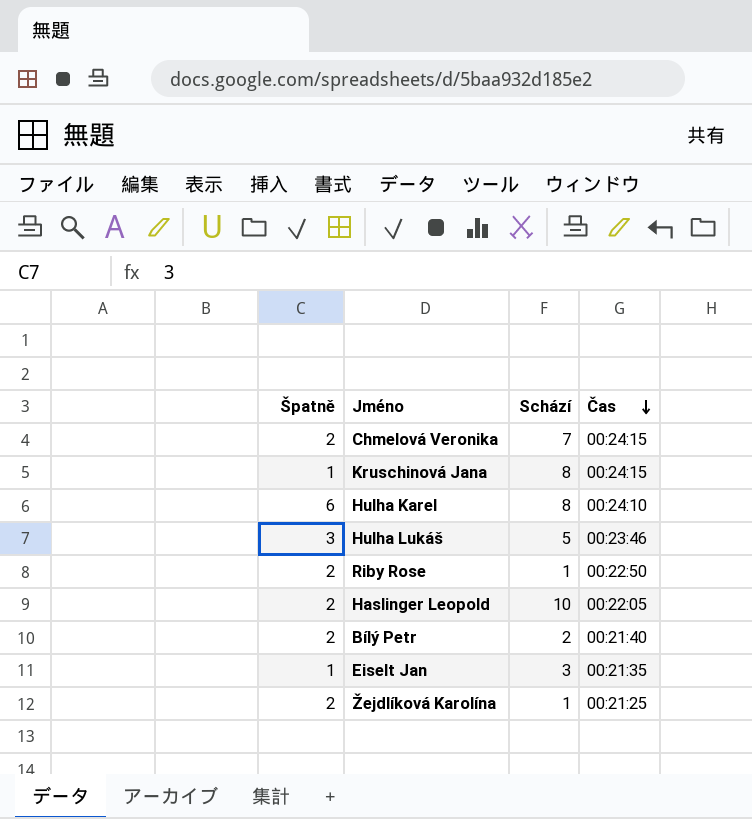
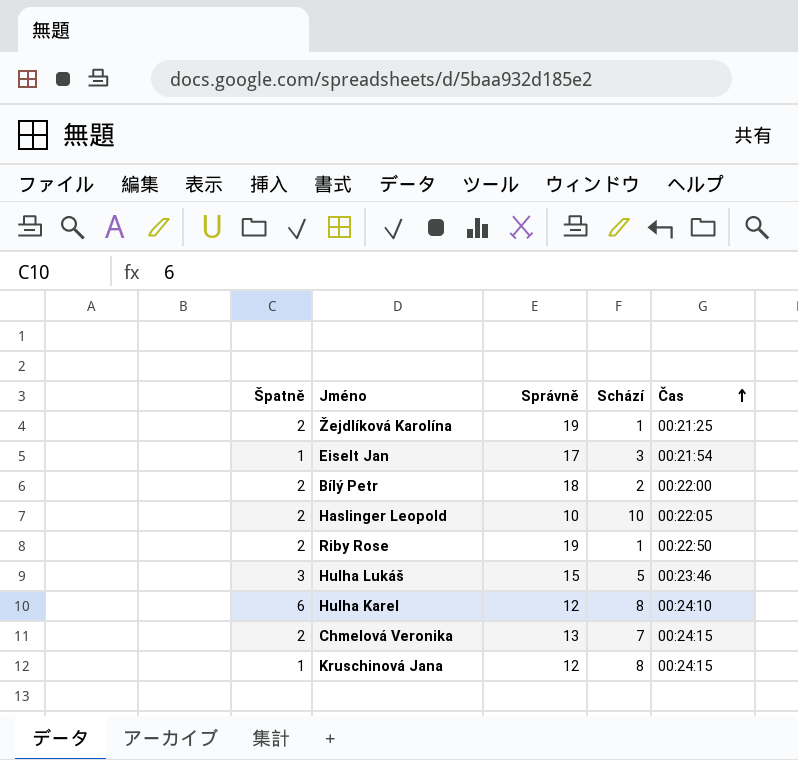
row order: Čas descending -> Čas ascending
column Správně | position: none -> 3
Eiselt Jan | Čas: 00:21:35 -> 00:21:54
Bílý Petr | Čas: 00:21:40 -> 00:22:00

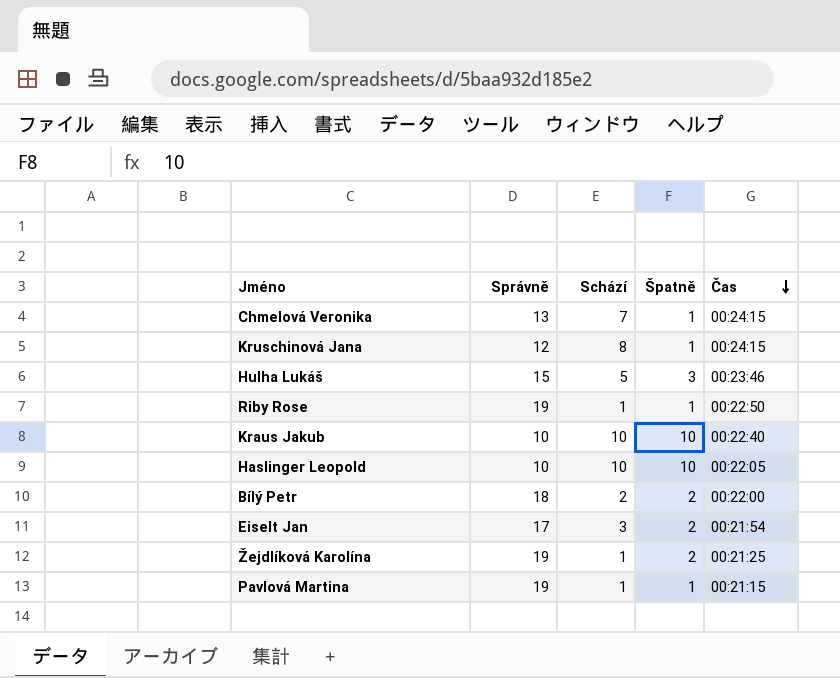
row order: Čas ascending -> Čas descending
column Špatně | position: 1 -> 4
row Hulha Karel: 6 | 12 | 8 | 00:24:10 -> none
Chmelová Veronika | Špatně: 2 -> 1
Riby Rose | Špatně: 2 -> 1
row Kraus Jakub: none -> 10 | 10 | 10 | 00:22:40
Haslinger Leopold | Špatně: 2 -> 10
Eiselt Jan | Špatně: 1 -> 2
row Pavlová Martina: none -> 19 | 1 | 1 | 00:21:15

